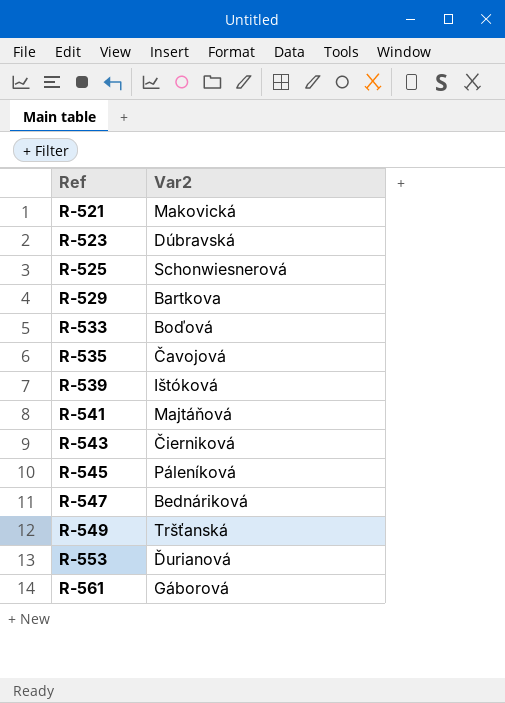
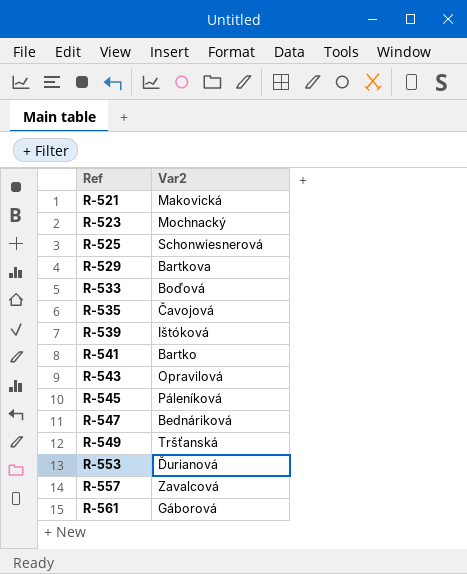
R-523 | Var2: Dúbravská -> Mochnacký
R-541 | Var2: Majtáňová -> Bartko
R-543 | Var2: Čierniková -> Opravilová
row R-557: none -> Zavalcová

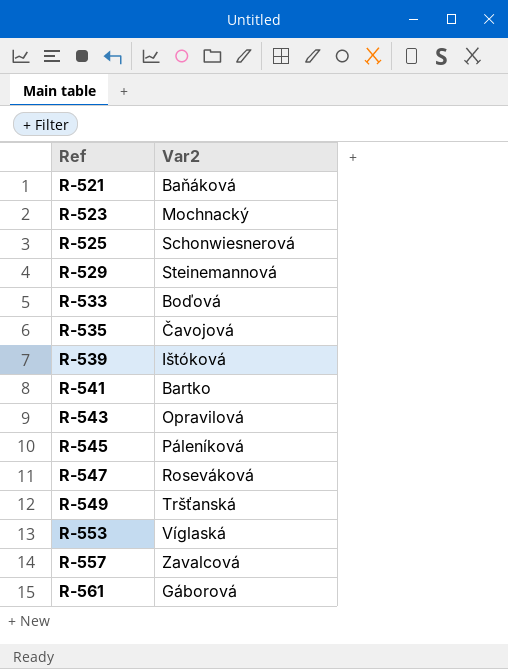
R-521 | Var2: Makovická -> Baňáková
R-529 | Var2: Bartkova -> Steinemannová
R-547 | Var2: Bednáriková -> Roseváková
R-553 | Var2: Ďurianová -> Víglaská

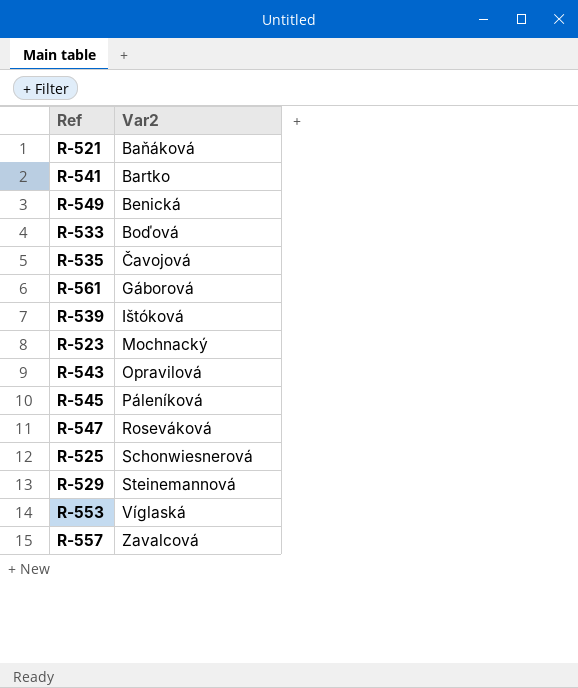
row order: Ref ascending -> Var2 ascending
R-549 | Var2: Tršťanská -> Benická

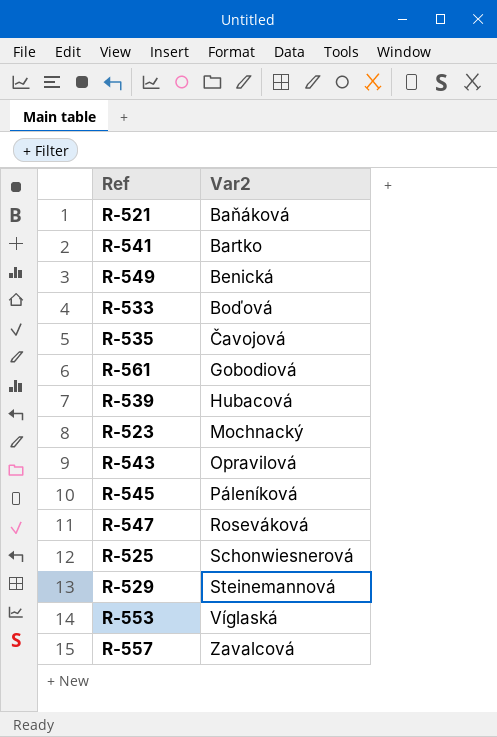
R-561 | Var2: Gáborová -> Gobodiová
R-539 | Var2: Ištóková -> Hubacová

